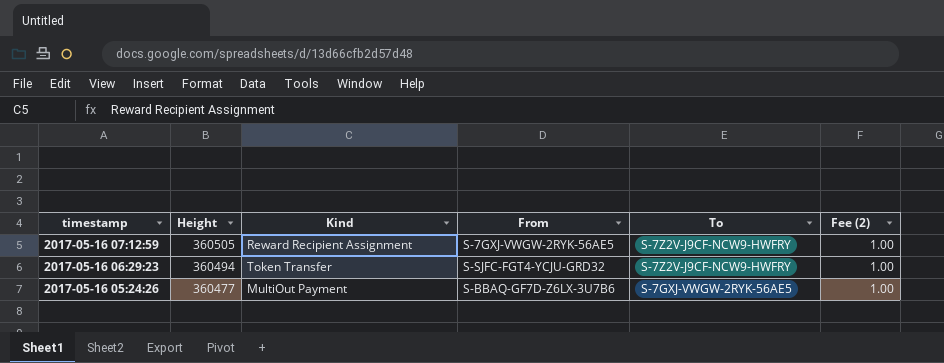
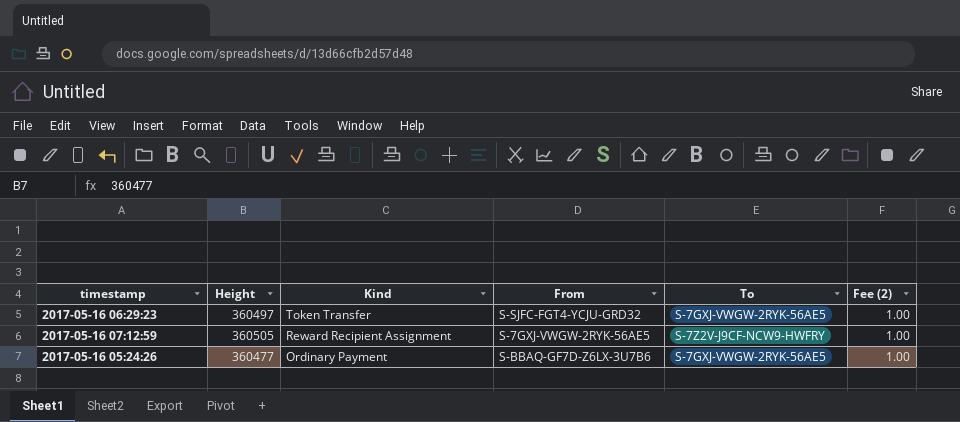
row order: timestamp descending -> Kind descending
2017-05-16 06:29:23 | Height: 360494 -> 360497
2017-05-16 06:29:23 | To: S-7Z2V-J9CF-NCW9-HWFRY -> S-7GXJ-VWGW-2RYK-56AE5
2017-05-16 05:24:26 | Kind: MultiOut Payment -> Ordinary Payment

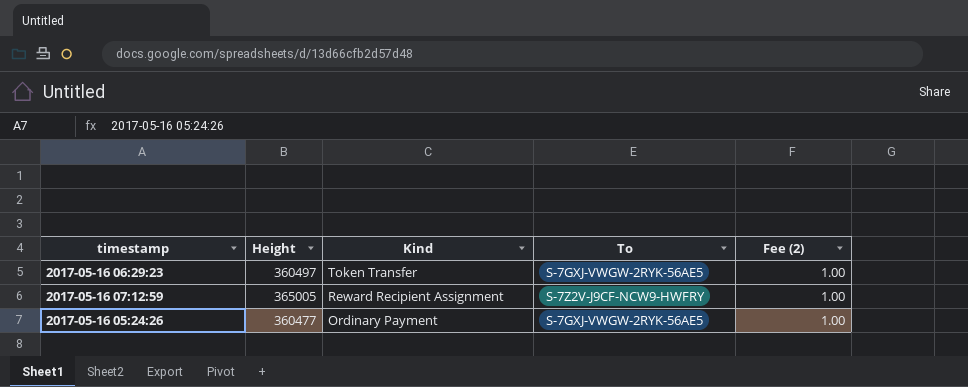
column From | position: 4 -> none
2017-05-16 07:12:59 | Height: 360505 -> 365005

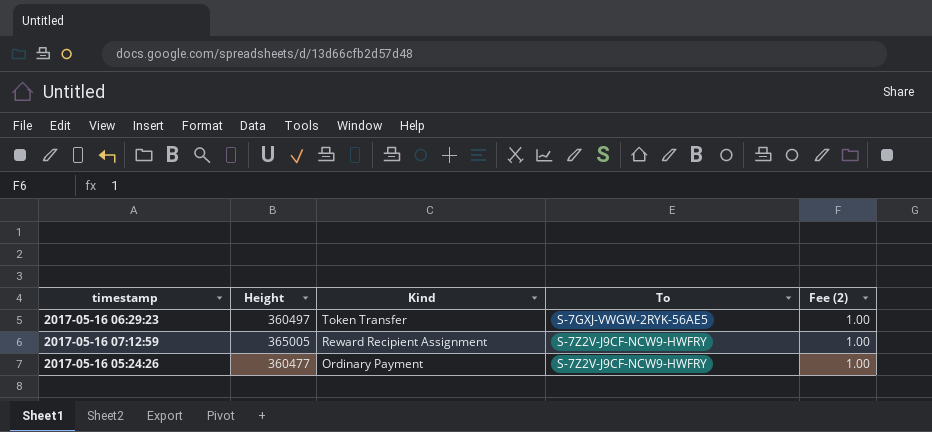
2017-05-16 05:24:26 | To: S-7GXJ-VWGW-2RYK-56AE5 -> S-7Z2V-J9CF-NCW9-HWFRY

